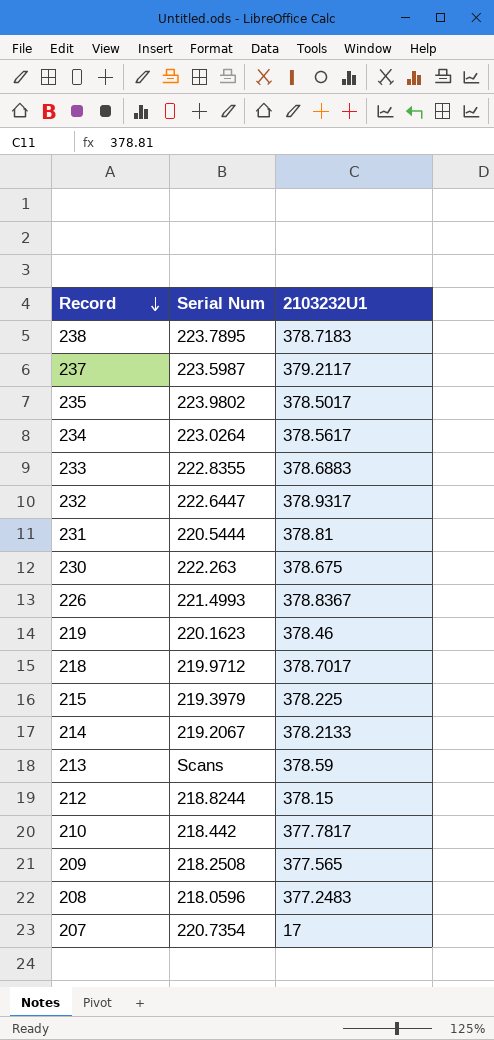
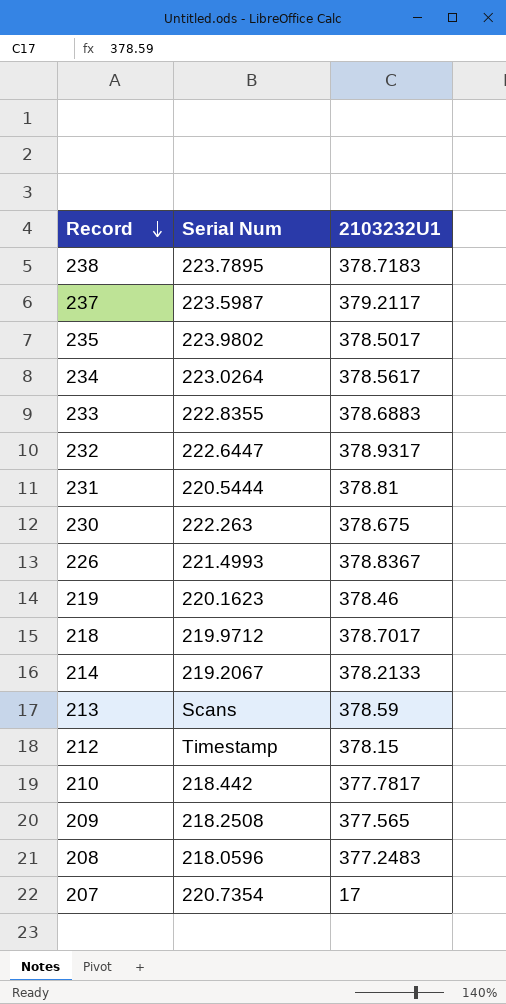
row 215: 219.3979 | 378.225 -> none
212 | Serial Num: 218.8244 -> Timestamp

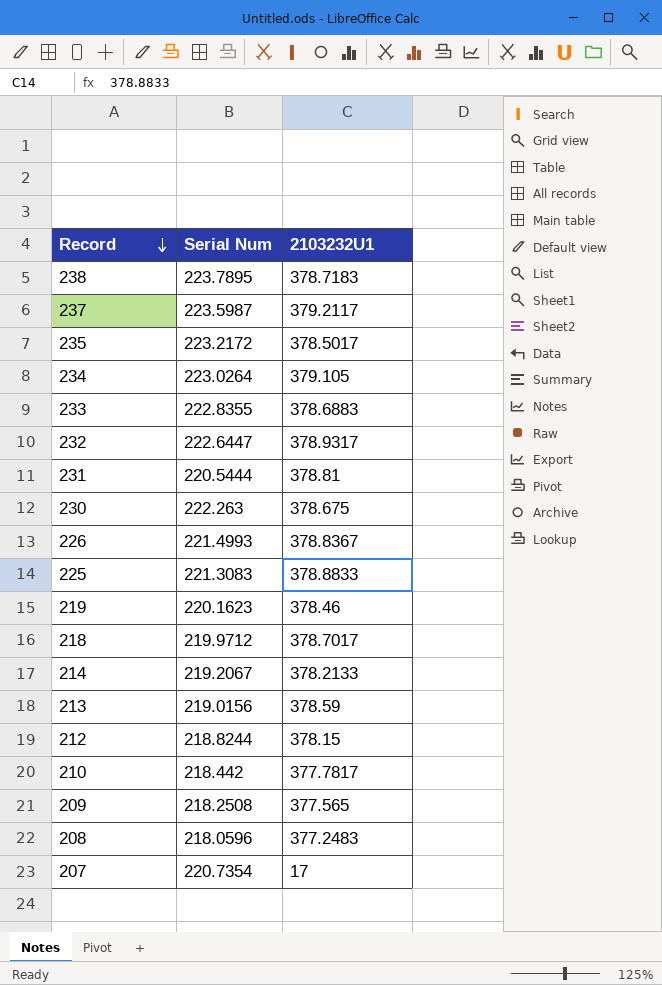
235 | Serial Num: 223.9802 -> 223.2172
234 | 2103232U1: 378.5617 -> 379.105
row 225: none -> 221.3083 | 378.8833
213 | Serial Num: Scans -> 219.0156
212 | Serial Num: Timestamp -> 218.8244

